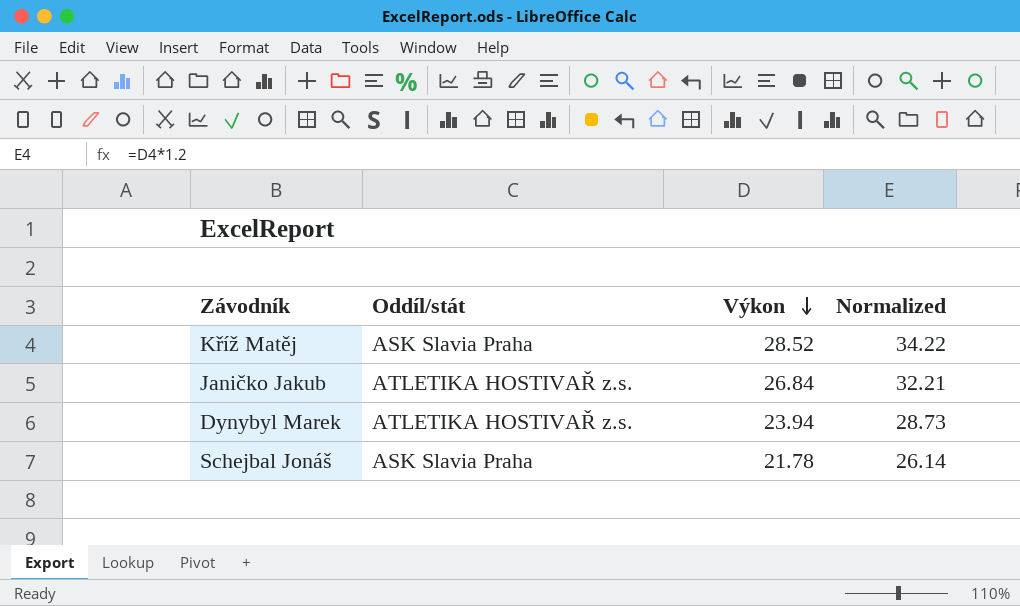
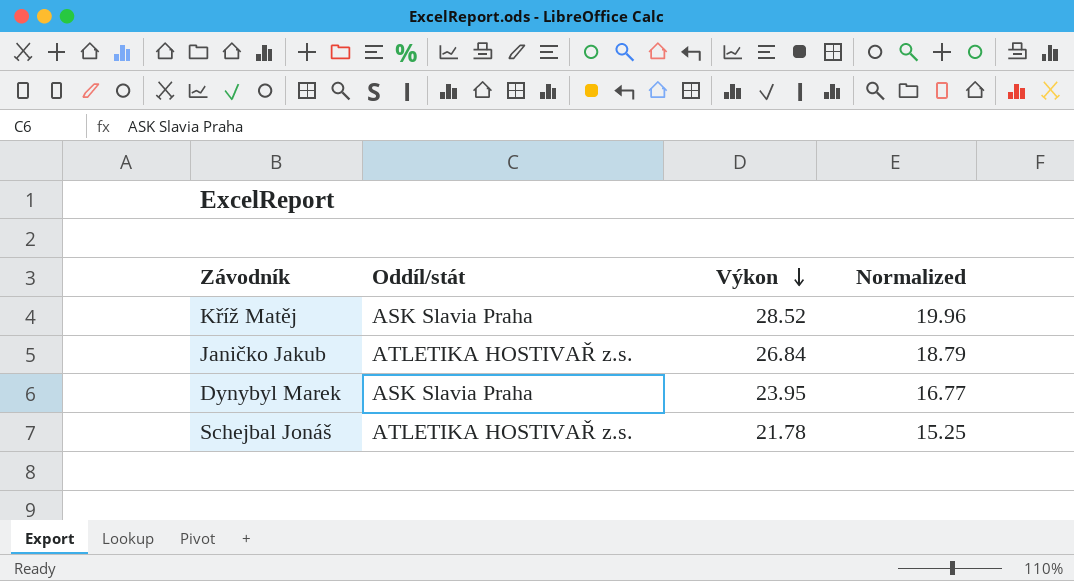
column Normalized | formula: [Výkon] * 1.2 -> [Výkon] * 0.7
Dynybyl Marek | Oddíl/stát: ATLETIKA HOSTIVAŘ z.s. -> ASK Slavia Praha
Dynybyl Marek | Výkon: 23.94 -> 23.95
Schejbal Jonáš | Oddíl/stát: ASK Slavia Praha -> ATLETIKA HOSTIVAŘ z.s.

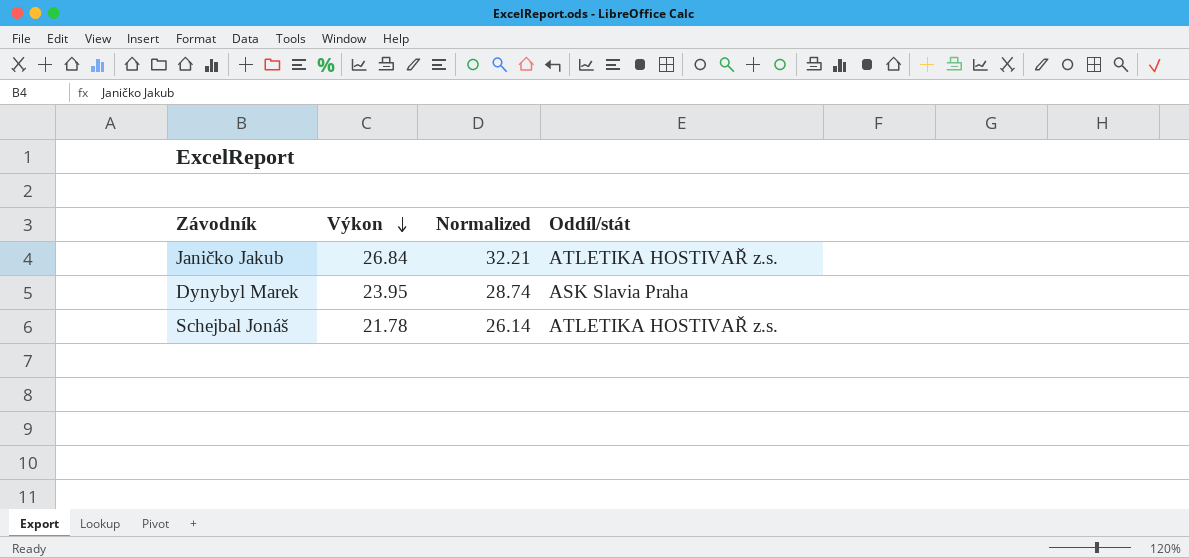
column Normalized | formula: [Výkon] * 0.7 -> [Výkon] * 1.2
column Oddíl/stát | position: 2 -> 4
row Kříž Matěj: ASK Slavia Praha | 28.52 | 19.96 -> none

